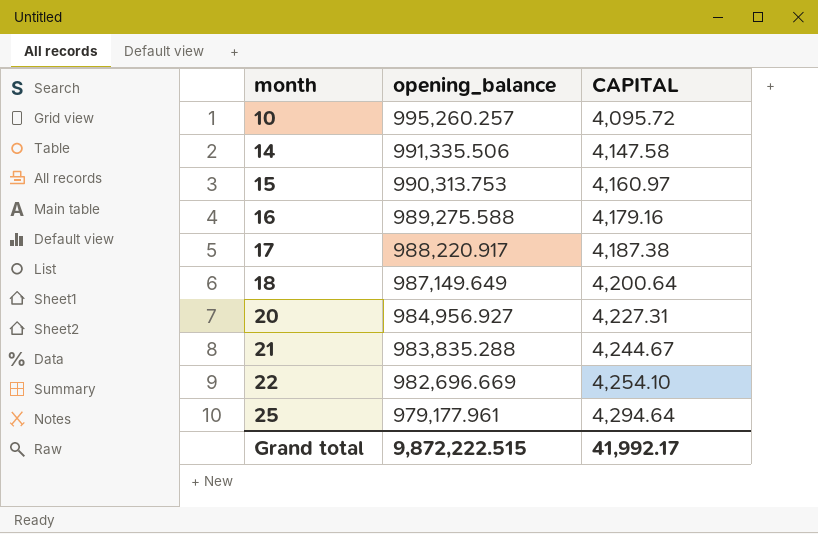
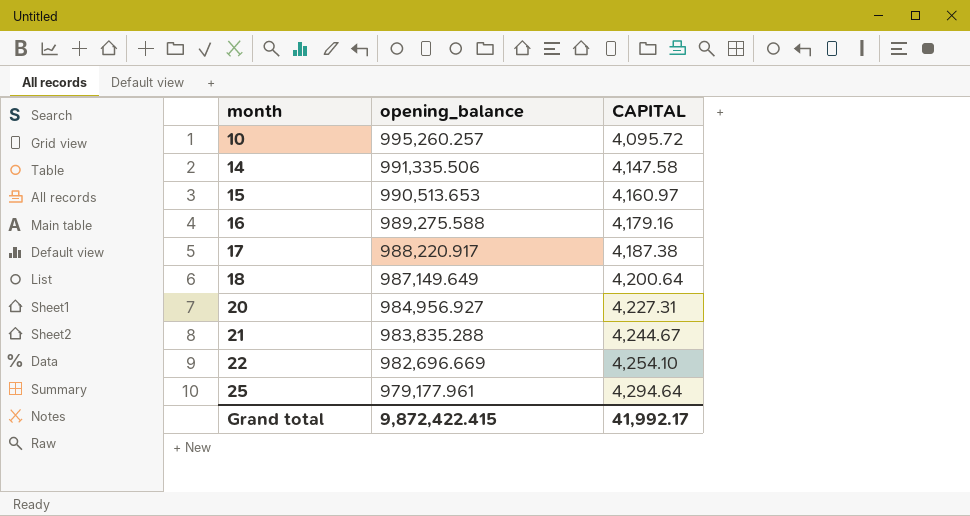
15 | opening_balance: 990,313.753 -> 990,513.653
Grand total | opening_balance: 9,872,222.515 -> 9,872,422.415

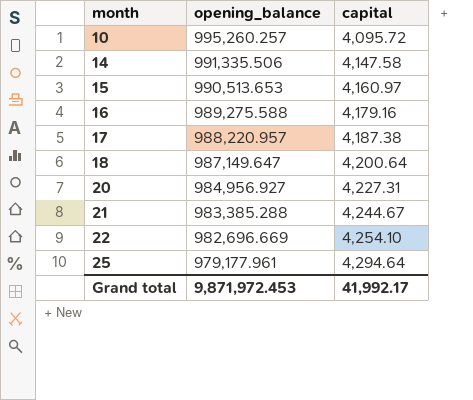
column name: CAPITAL -> capital
17 | opening_balance: 988,220.917 -> 988,220.957
18 | opening_balance: 987,149.649 -> 987,149.647
21 | opening_balance: 983,835.288 -> 983,385.288
Grand total | opening_balance: 9,872,422.415 -> 9,871,972.453

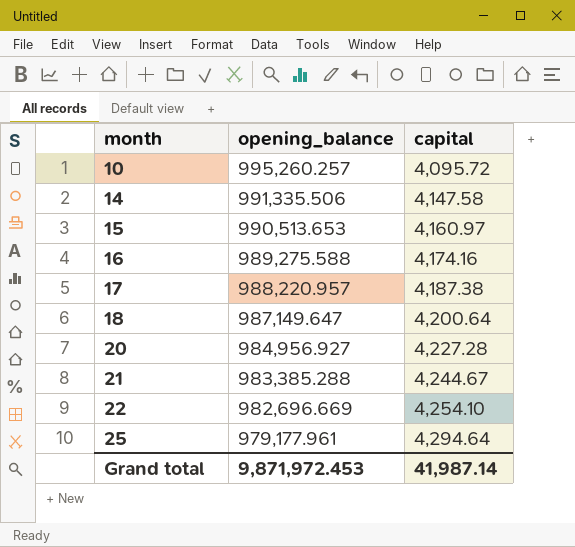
16 | capital: 4,179.16 -> 4,174.16
20 | capital: 4,227.31 -> 4,227.28
Grand total | capital: 41,992.17 -> 41,987.14

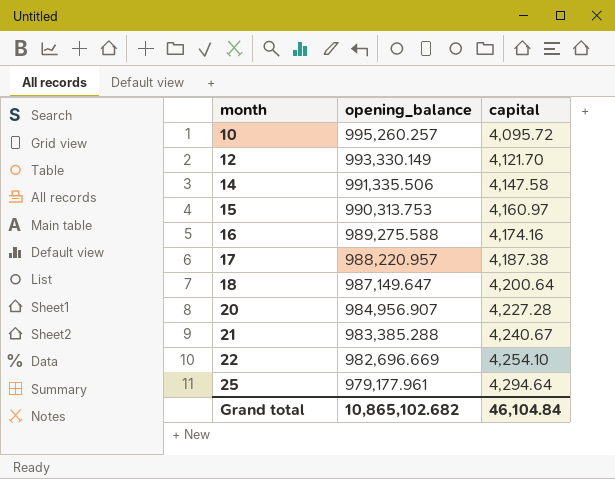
row 12: none -> 993,330.149 | 4,121.70
15 | opening_balance: 990,513.653 -> 990,313.753
20 | opening_balance: 984,956.927 -> 984,956.907
21 | capital: 4,244.67 -> 4,240.67
Grand total | opening_balance: 9,871,972.453 -> 10,865,102.682
Grand total | capital: 41,987.14 -> 46,104.84

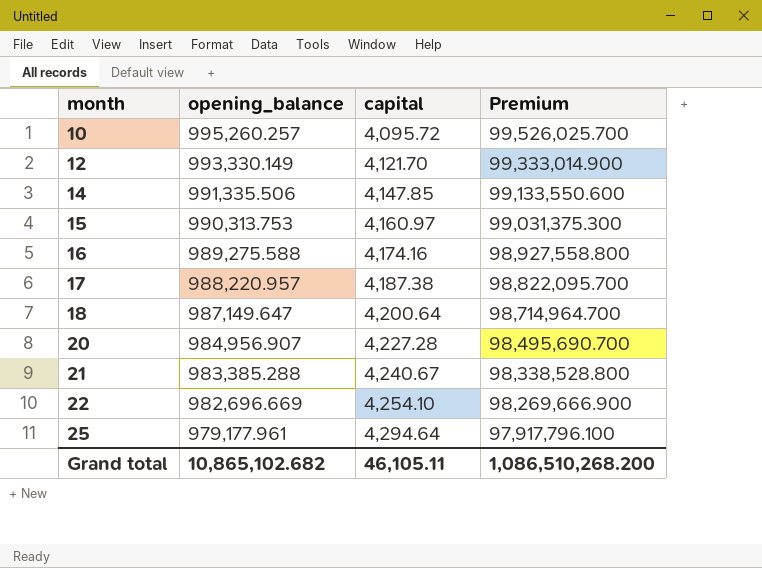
column Premium | formula: none -> [opening_balance] * 100
14 | capital: 4,147.58 -> 4,147.85
Grand total | capital: 46,104.84 -> 46,105.11

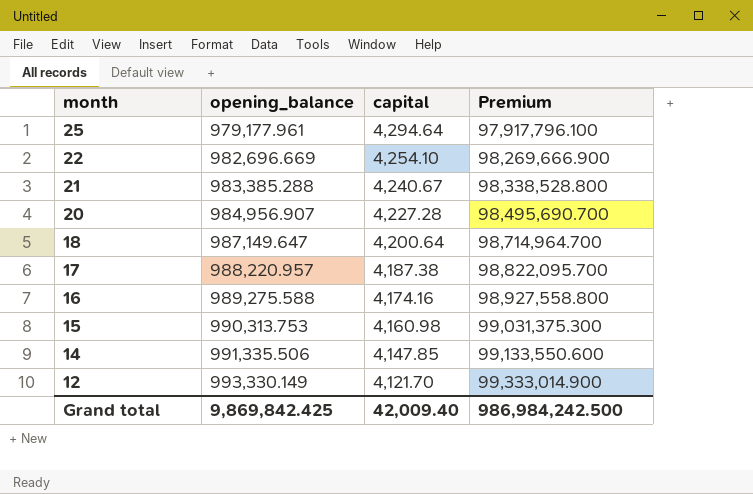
row order: month ascending -> month descending
row 10: 995,260.257 | 4,095.72 | 99,526,025.700 -> none
15 | capital: 4,160.97 -> 4,160.98
Grand total | opening_balance: 10,865,102.682 -> 9,869,842.425
Grand total | capital: 46,105.11 -> 42,009.40
Grand total | Premium: 1,086,510,268.200 -> 986,984,242.500

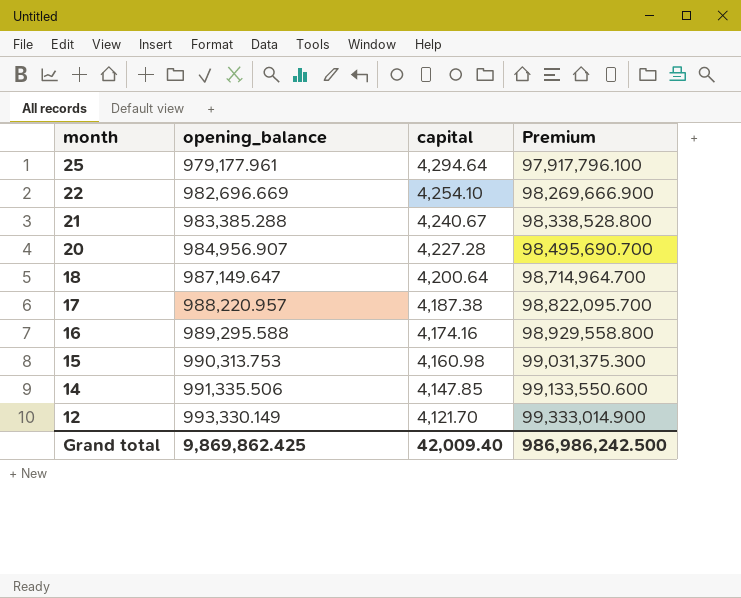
16 | opening_balance: 989,275.588 -> 989,295.588
16 | Premium: 98,927,558.800 -> 98,929,558.800
Grand total | opening_balance: 9,869,842.425 -> 9,869,862.425
Grand total | Premium: 986,984,242.500 -> 986,986,242.500

